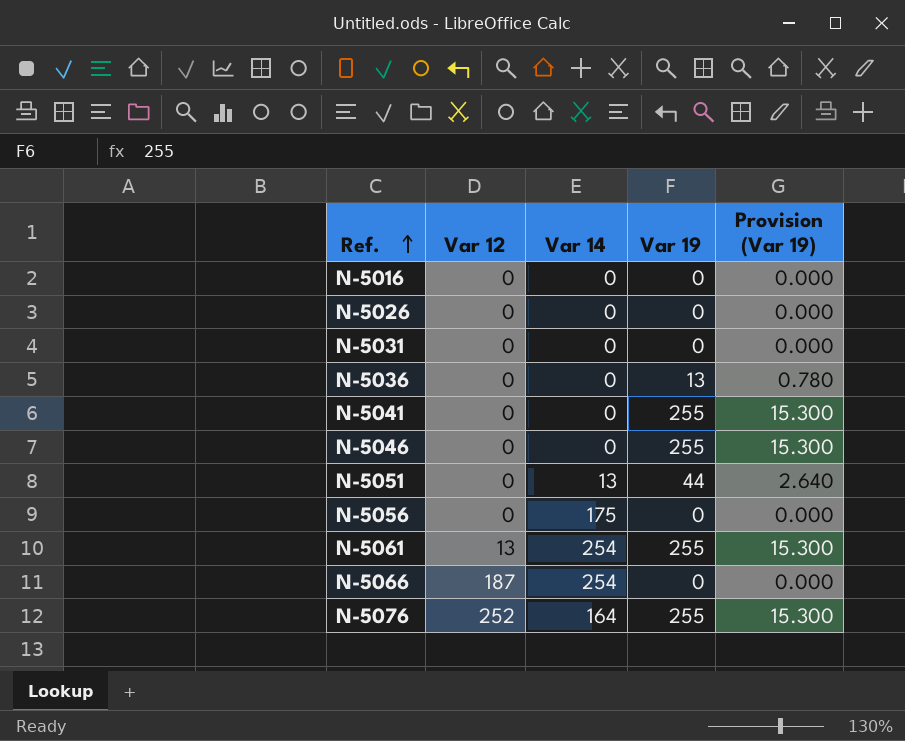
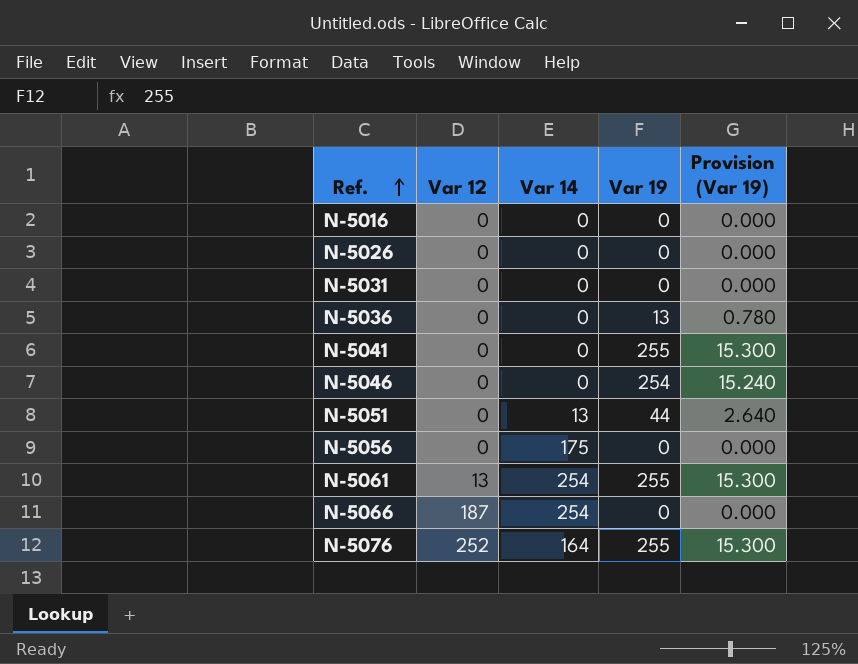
N-5046 | Var 19: 255 -> 254
N-5046 | Provision (Var 19): 15.300 -> 15.240

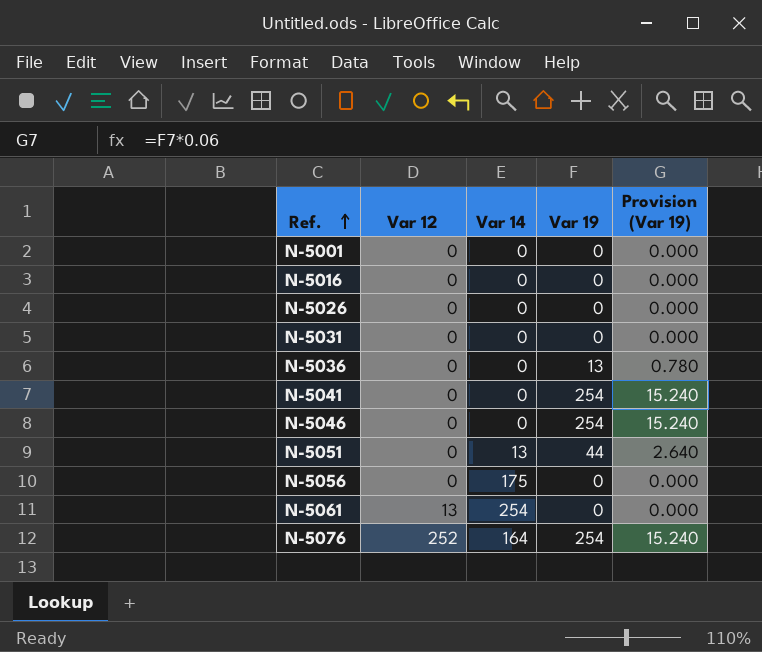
row N-5066: 187 | 254 | 0 | 0.000 -> none
row N-5001: none -> 0 | 0 | 0 | 0.000
N-5041 | Var 19: 255 -> 254
N-5041 | Provision (Var 19): 15.300 -> 15.240
N-5061 | Var 19: 255 -> 0
N-5061 | Provision (Var 19): 15.300 -> 0.000
N-5076 | Var 19: 255 -> 254
N-5076 | Provision (Var 19): 15.300 -> 15.240

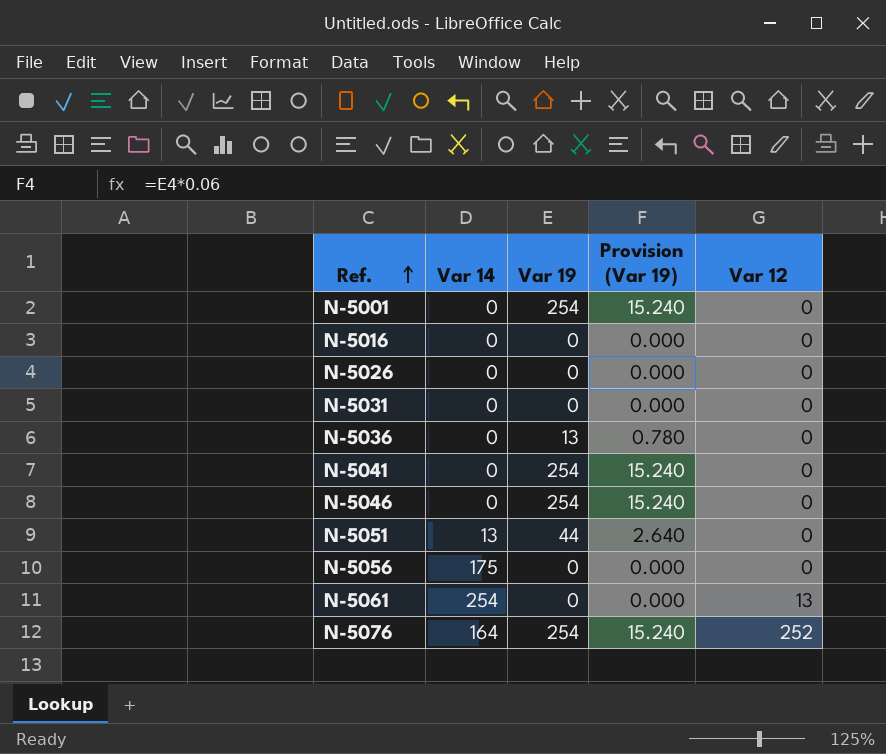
column Var 12 | position: 2 -> 5
N-5001 | Var 19: 0 -> 254
N-5001 | Provision (Var 19): 0.000 -> 15.240

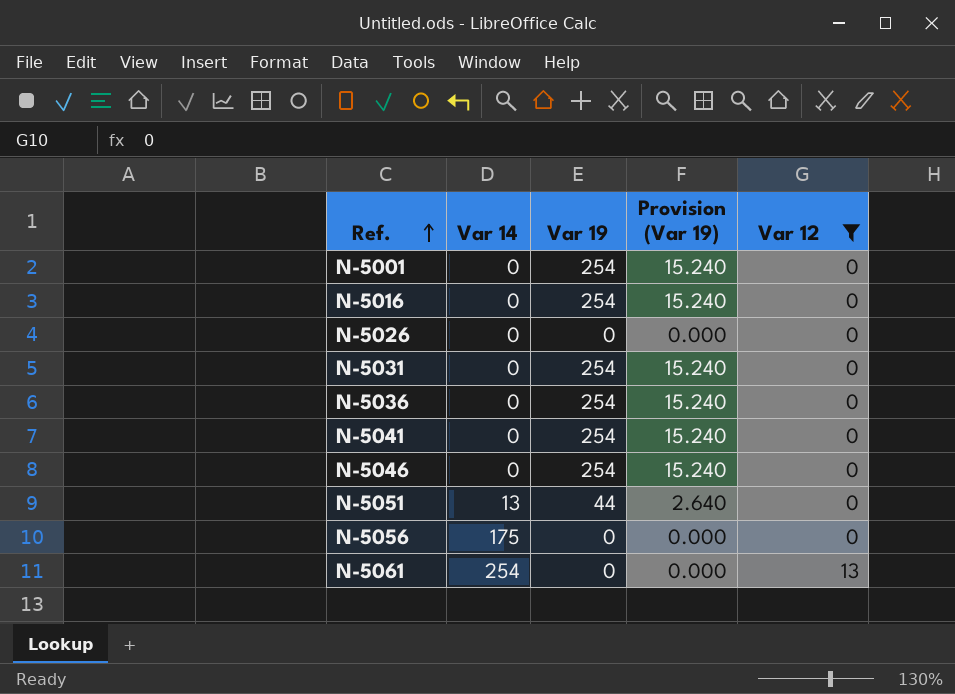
filter: none -> Var 12 != 252
N-5016 | Var 19: 0 -> 254
N-5016 | Provision (Var 19): 0.000 -> 15.240
N-5031 | Var 19: 0 -> 254
N-5031 | Provision (Var 19): 0.000 -> 15.240
N-5036 | Var 19: 13 -> 254
N-5036 | Provision (Var 19): 0.780 -> 15.240

